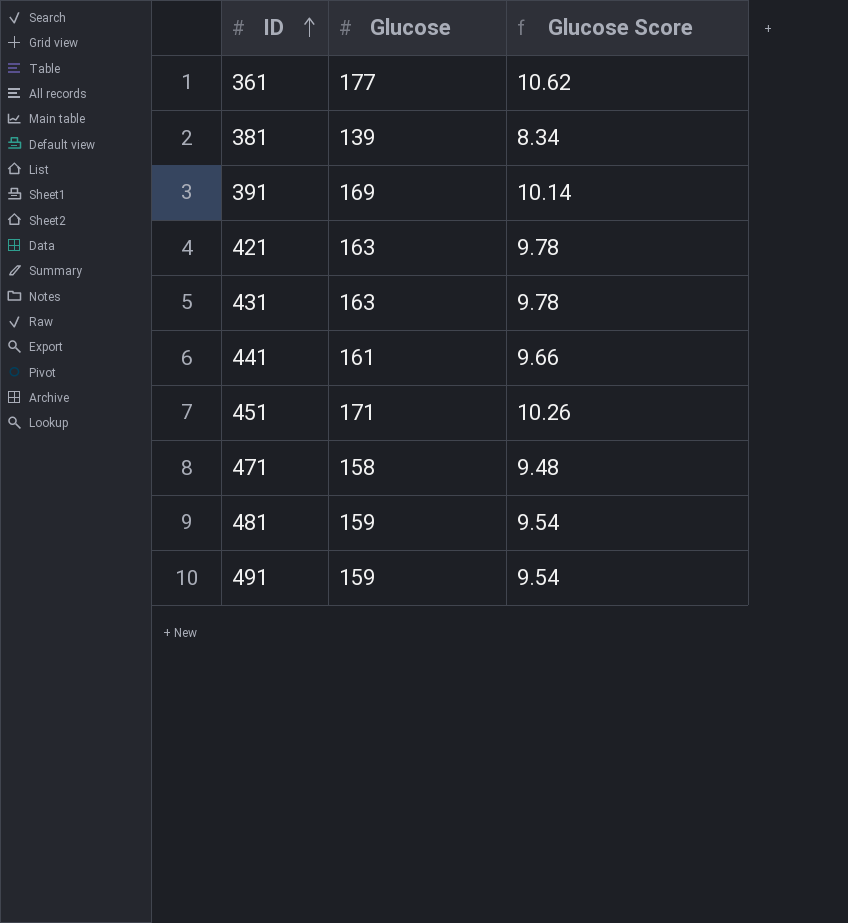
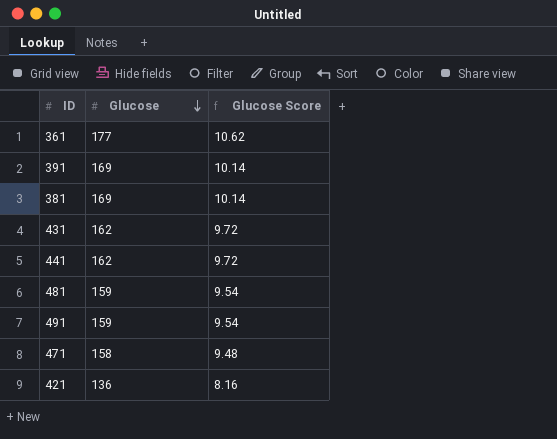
row order: ID ascending -> Glucose descending
row 451: 171 | 10.26 -> none
381 | Glucose: 139 -> 169
381 | Glucose Score: 8.34 -> 10.14
431 | Glucose: 163 -> 162
431 | Glucose Score: 9.78 -> 9.72
441 | Glucose: 161 -> 162
441 | Glucose Score: 9.66 -> 9.72
421 | Glucose: 163 -> 136
421 | Glucose Score: 9.78 -> 8.16

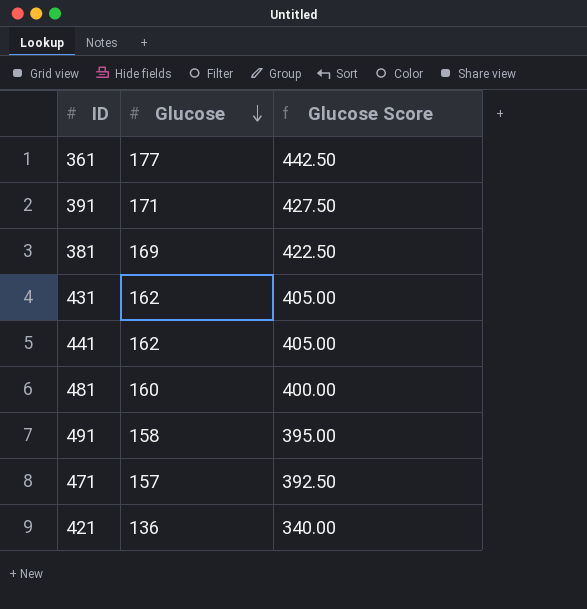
column Glucose Score | formula: [Glucose] * 0.06 -> [Glucose] * 2.5
391 | Glucose: 169 -> 171
481 | Glucose: 159 -> 160
491 | Glucose: 159 -> 158
471 | Glucose: 158 -> 157

